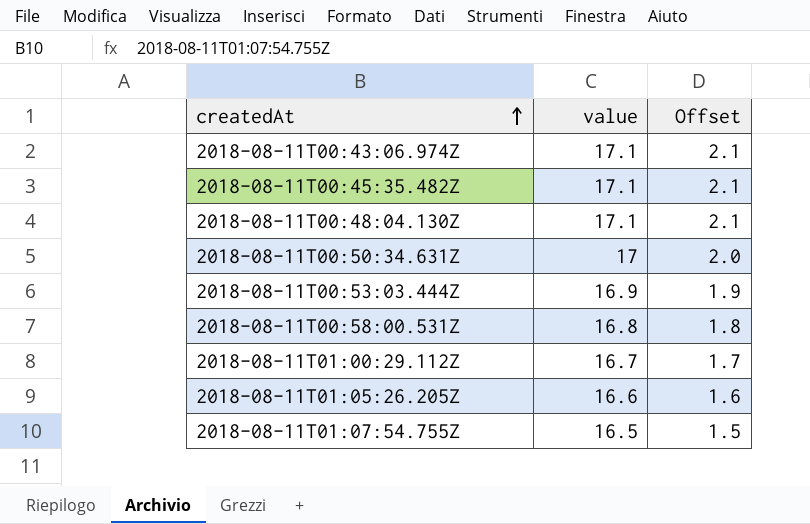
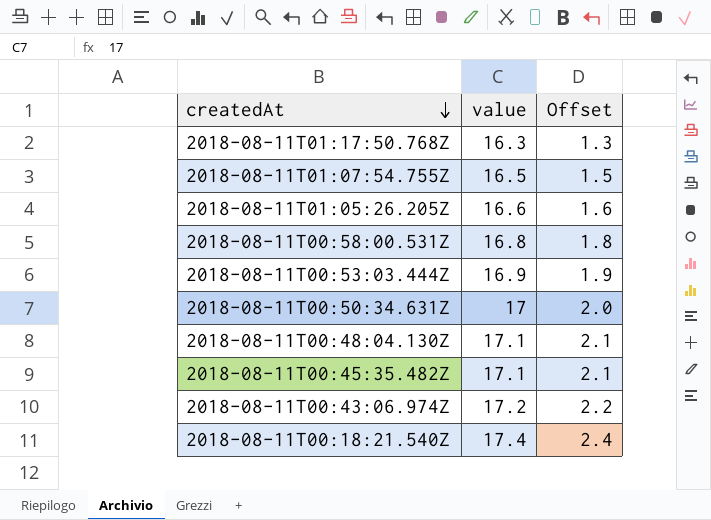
row order: createdAt ascending -> createdAt descending
row 2018-08-11T01:00:29.112Z: 16.7 | 1.7 -> none
row 2018-08-11T01:17:50.768Z: none -> 16.3 | 1.3
2018-08-11T00:43:06.974Z | value: 17.1 -> 17.2
2018-08-11T00:43:06.974Z | Offset: 2.1 -> 2.2
row 2018-08-11T00:18:21.540Z: none -> 17.4 | 2.4

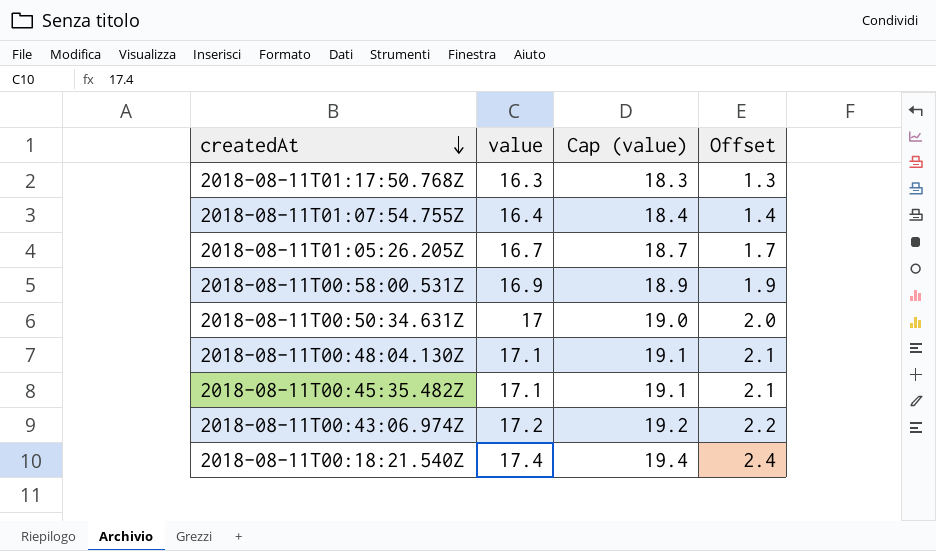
column Cap (value) | formula: none -> [value] + 2
row 2018-08-11T00:53:03.444Z: 16.9 | 1.9 -> none
2018-08-11T01:07:54.755Z | value: 16.5 -> 16.4
2018-08-11T01:07:54.755Z | Offset: 1.5 -> 1.4
2018-08-11T01:05:26.205Z | value: 16.6 -> 16.7
2018-08-11T01:05:26.205Z | Offset: 1.6 -> 1.7
2018-08-11T00:58:00.531Z | value: 16.8 -> 16.9
2018-08-11T00:58:00.531Z | Offset: 1.8 -> 1.9

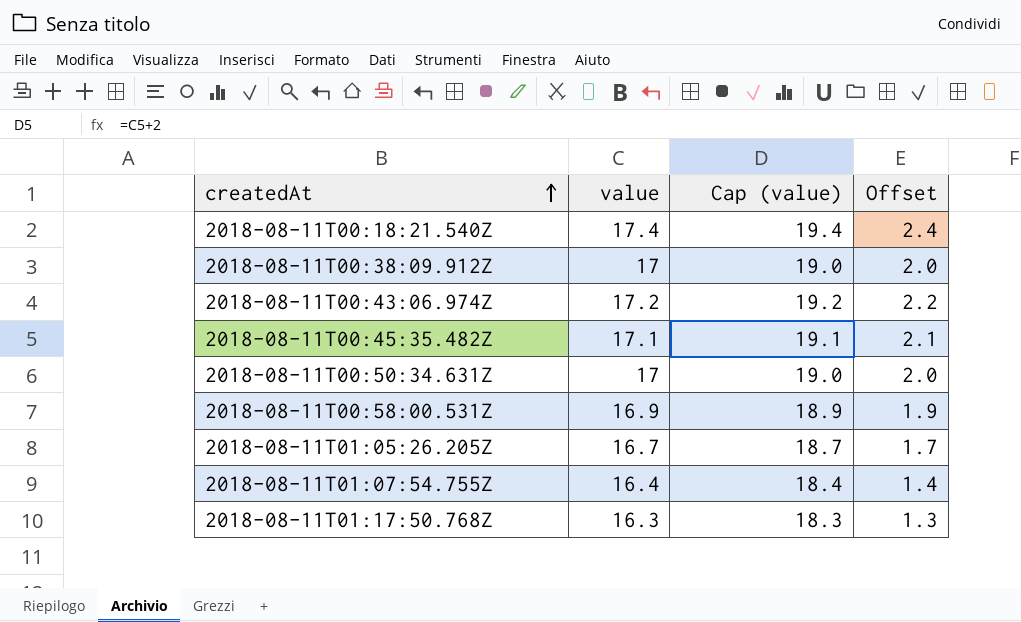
row order: createdAt descending -> createdAt ascending
row 2018-08-11T00:48:04.130Z: 17.1 | 19.1 | 2.1 -> none
row 2018-08-11T00:38:09.912Z: none -> 17 | 19.0 | 2.0

